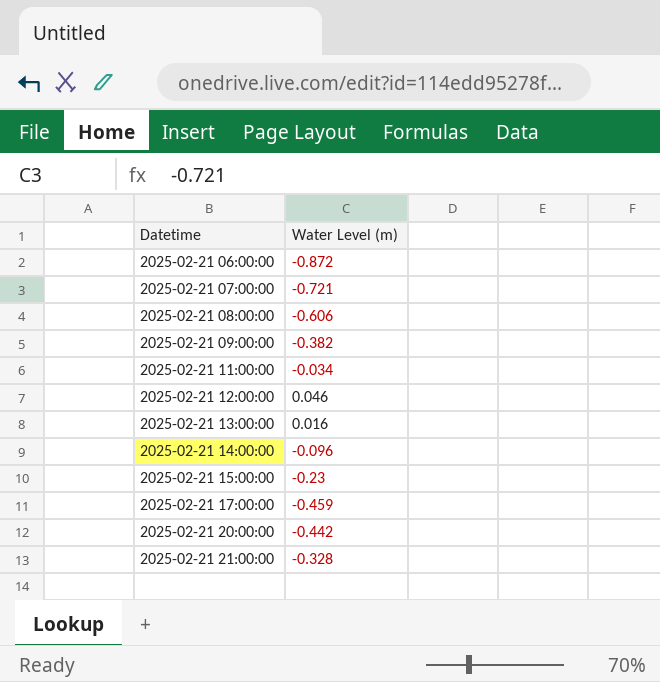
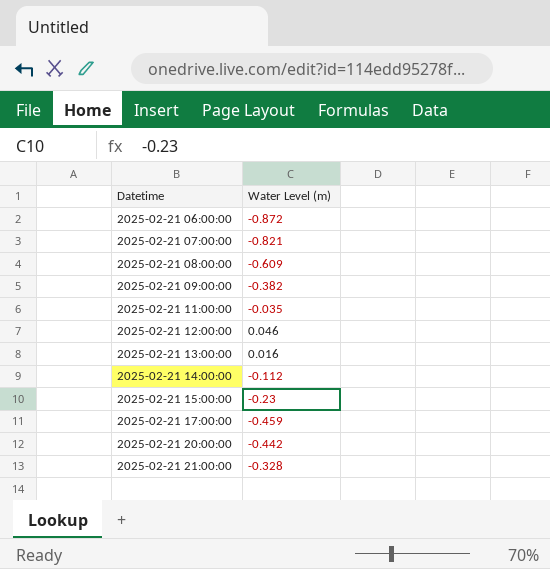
2025-02-21 07:00:00 | Water Level (m): -0.721 -> -0.821
2025-02-21 08:00:00 | Water Level (m): -0.606 -> -0.609
2025-02-21 11:00:00 | Water Level (m): -0.034 -> -0.035
2025-02-21 14:00:00 | Water Level (m): -0.096 -> -0.112

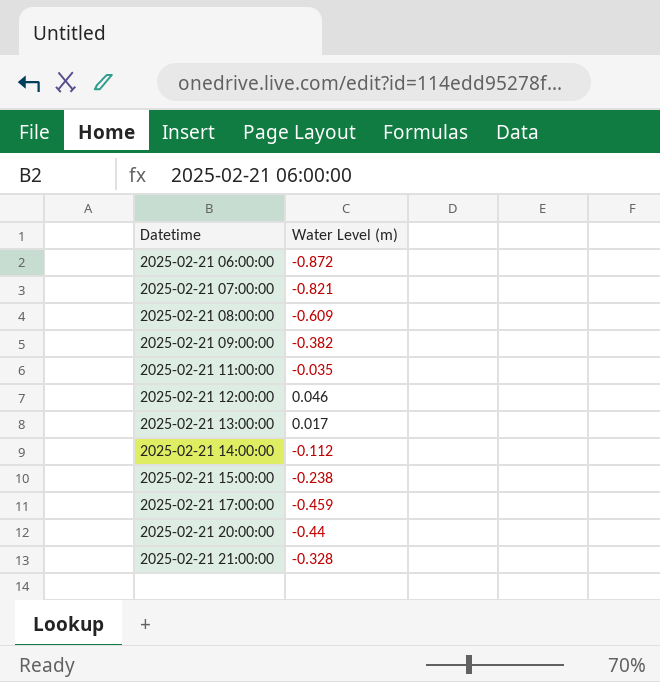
2025-02-21 13:00:00 | Water Level (m): 0.016 -> 0.017
2025-02-21 15:00:00 | Water Level (m): -0.23 -> -0.238
2025-02-21 20:00:00 | Water Level (m): -0.442 -> -0.44

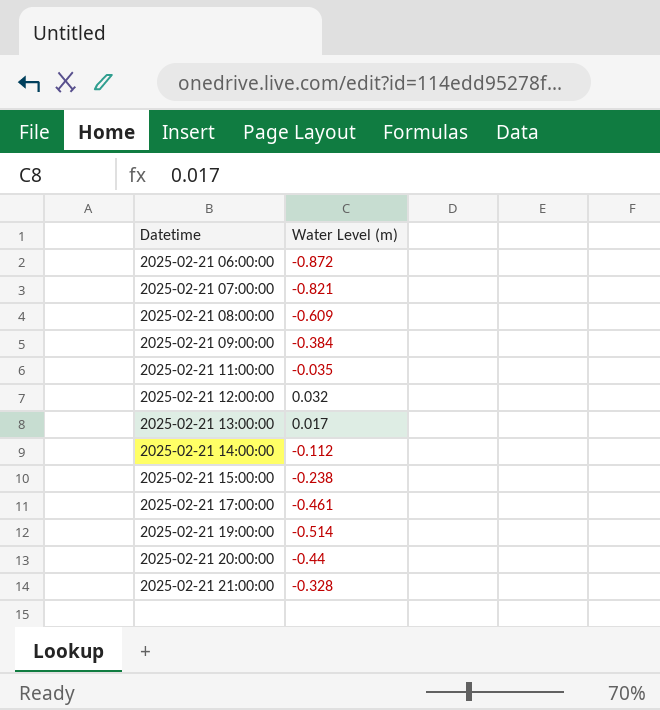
2025-02-21 09:00:00 | Water Level (m): -0.382 -> -0.384
2025-02-21 12:00:00 | Water Level (m): 0.046 -> 0.032
2025-02-21 17:00:00 | Water Level (m): -0.459 -> -0.461
row 2025-02-21 19:00:00: none -> -0.514

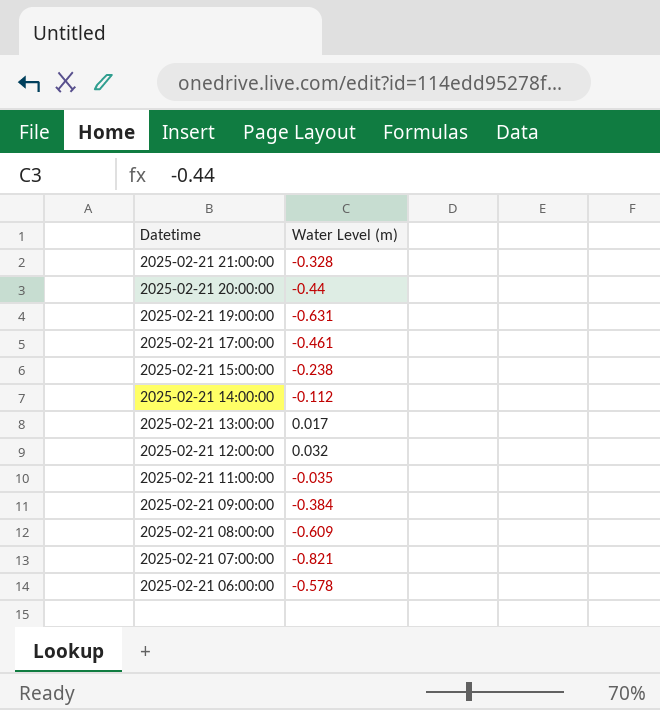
row order: Datetime ascending -> Datetime descending
2025-02-21 19:00:00 | Water Level (m): -0.514 -> -0.631
2025-02-21 06:00:00 | Water Level (m): -0.872 -> -0.578

